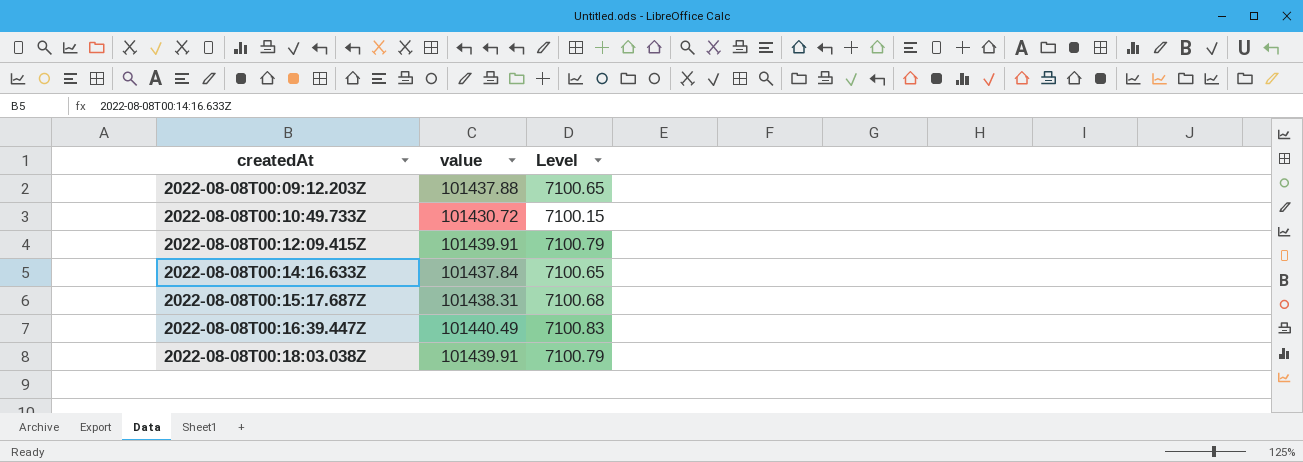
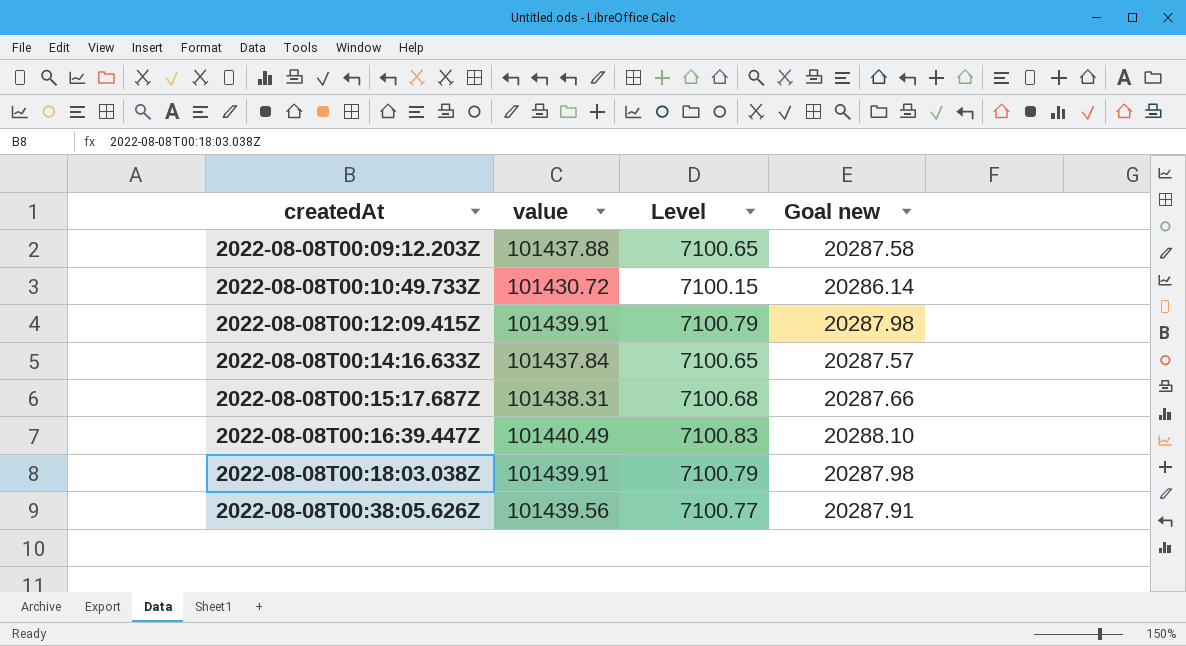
column Goal new | formula: none -> [value] * 0.2
row 2022-08-08T00:38:05.626Z: none -> 101439.56 | 7100.77 | 20287.91

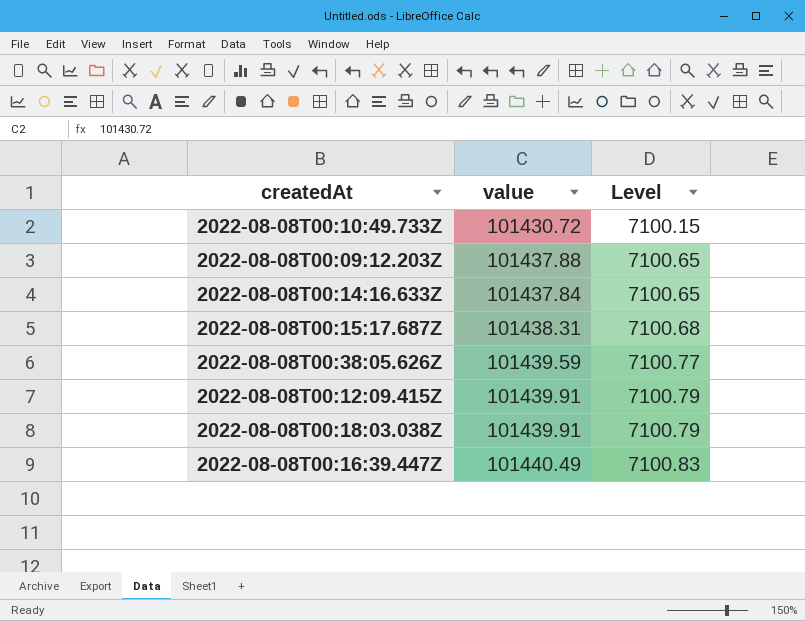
row order: createdAt ascending -> Level ascending
column Goal new | formula: [value] * 0.2 -> none
2022-08-08T00:38:05.626Z | value: 101439.56 -> 101439.59

